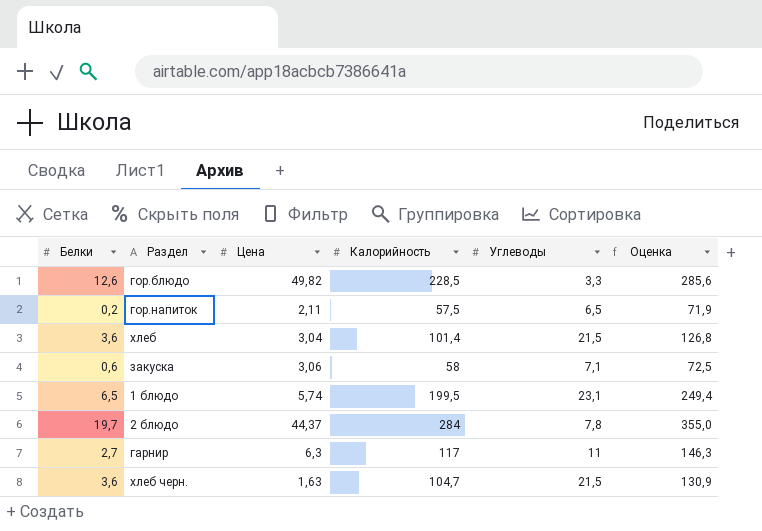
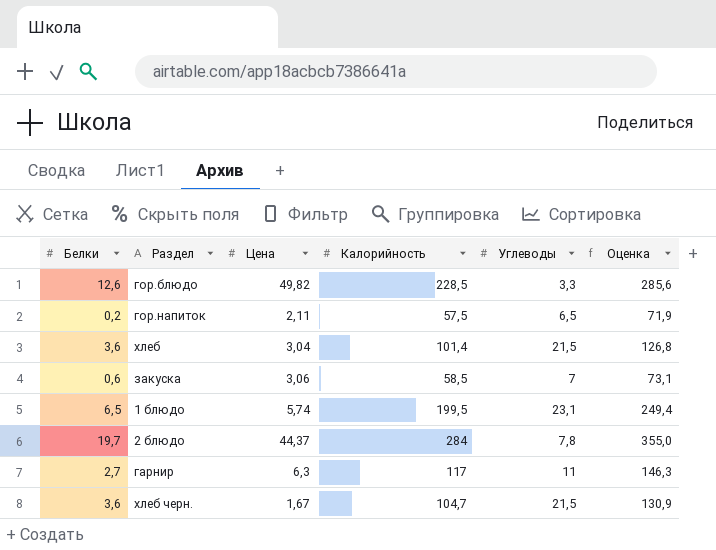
закуска | Калорийность: 58 -> 58,5
закуска | Углеводы: 7,1 -> 7
закуска | Оценка: 72,5 -> 73,1
хлеб черн. | Цена: 1,63 -> 1,67

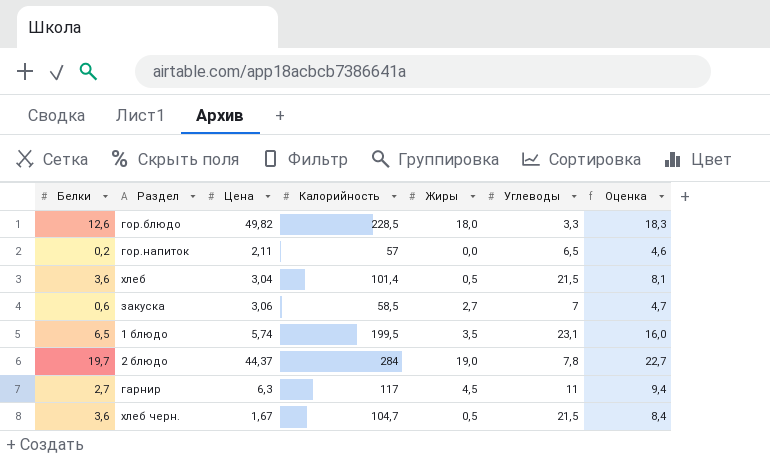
column Жиры | position: none -> 5
column Оценка | formula: [Калорийность] * 1,25 -> [Калорийность] * 0,08
гор.напиток | Калорийность: 57,5 -> 57

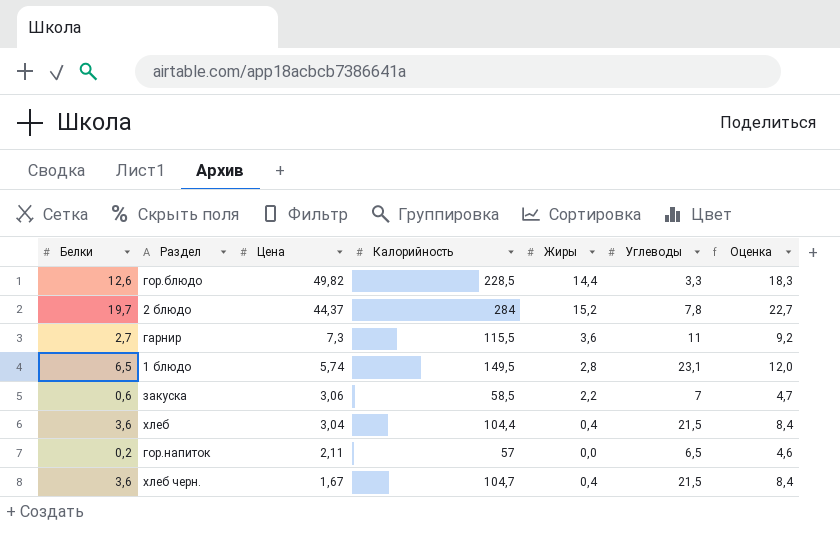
row order: none -> Цена descending
гор.блюдо | Жиры: 18,0 -> 14,4
2 блюдо | Жиры: 19,0 -> 15,2
гарнир | Цена: 6,3 -> 7,3
гарнир | Калорийность: 117 -> 115,5
гарнир | Жиры: 4,5 -> 3,6
гарнир | Оценка: 9,4 -> 9,2
1 блюдо | Калорийность: 199,5 -> 149,5
1 блюдо | Жиры: 3,5 -> 2,8
1 блюдо | Оценка: 16,0 -> 12,0
закуска | Жиры: 2,7 -> 2,2
хлеб | Калорийность: 101,4 -> 104,4
хлеб | Жиры: 0,5 -> 0,4
хлеб | Оценка: 8,1 -> 8,4
хлеб черн. | Жиры: 0,5 -> 0,4

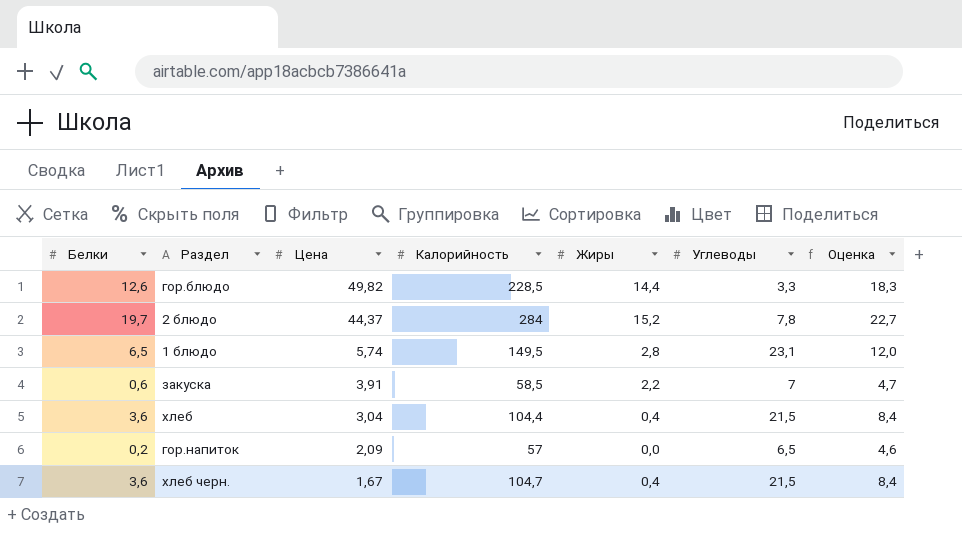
row гарнир: 2,7 | 7,3 | 115,5 | 3,6 | 11 | 9,2 -> none
закуска | Цена: 3,06 -> 3,91
гор.напиток | Цена: 2,11 -> 2,09

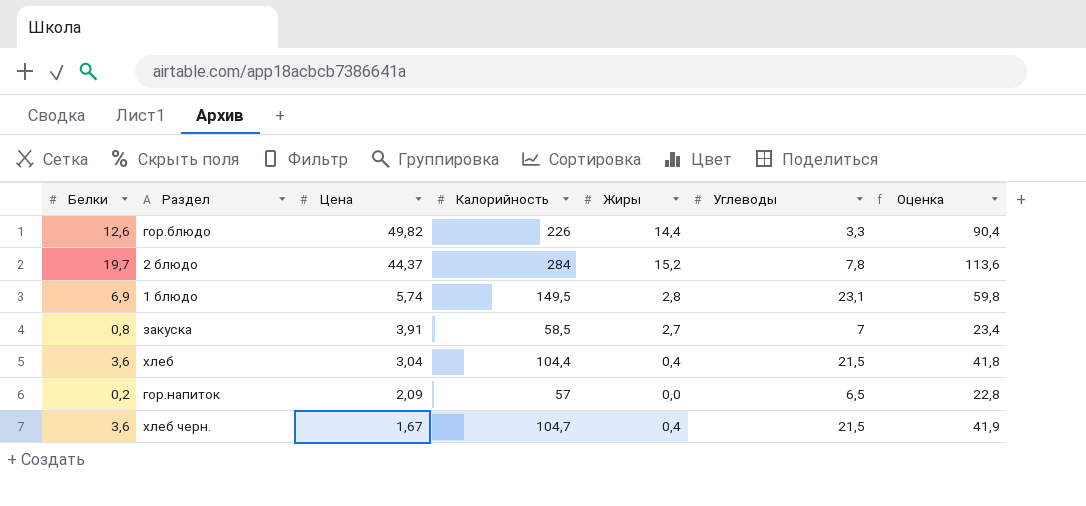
column Оценка | formula: [Калорийность] * 0,08 -> [Калорийность] * 0,4
гор.блюдо | Калорийность: 228,5 -> 226
1 блюдо | Белки: 6,5 -> 6,9
закуска | Белки: 0,6 -> 0,8
закуска | Жиры: 2,2 -> 2,7

